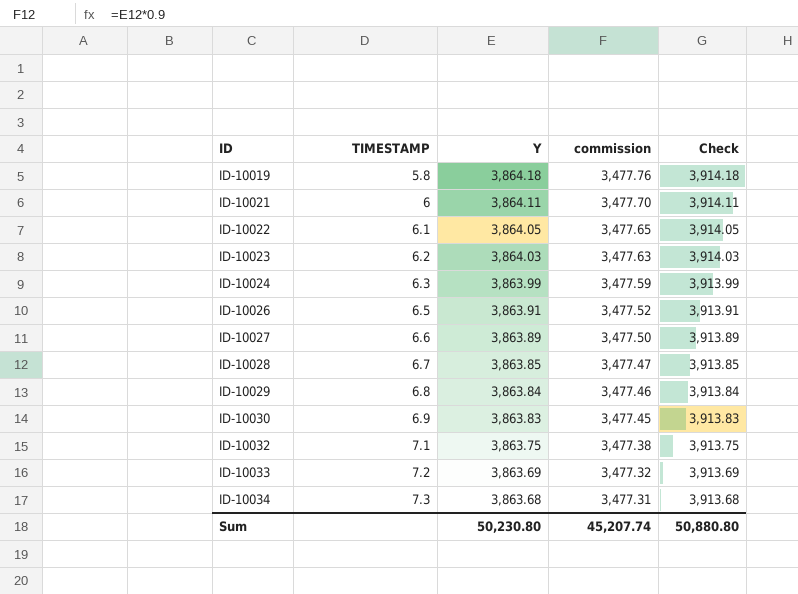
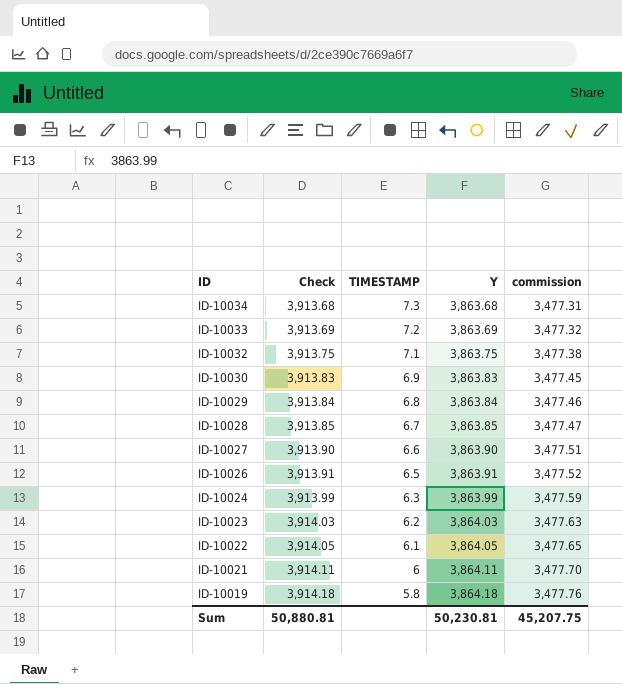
row order: ID ascending -> ID descending
column Check | position: 5 -> 2
ID-10027 | Check: 3,913.89 -> 3,913.90
ID-10027 | Y: 3,863.89 -> 3,863.90
ID-10027 | commission: 3,477.50 -> 3,477.51
Sum | Check: 50,880.80 -> 50,880.81
Sum | Y: 50,230.80 -> 50,230.81
Sum | commission: 45,207.74 -> 45,207.75

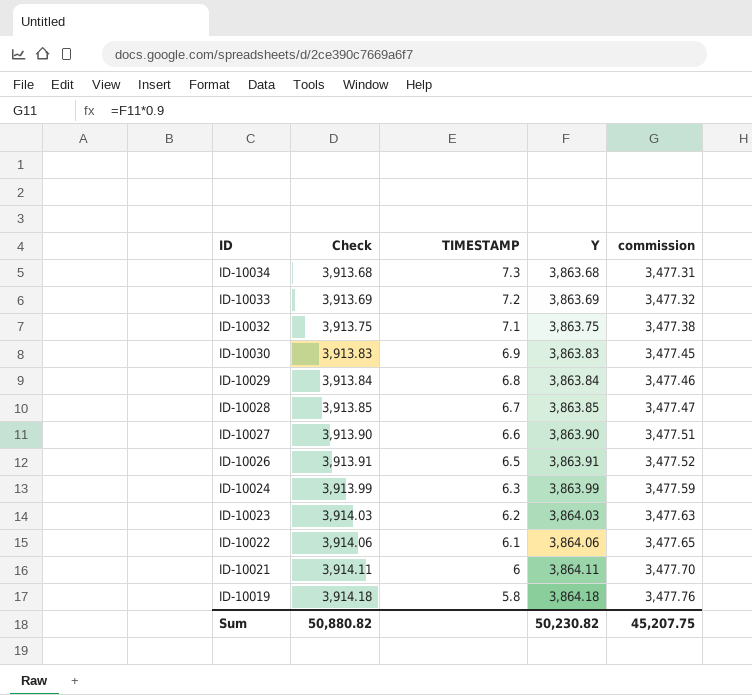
ID-10022 | Check: 3,914.05 -> 3,914.06
ID-10022 | Y: 3,864.05 -> 3,864.06
Sum | Check: 50,880.81 -> 50,880.82
Sum | Y: 50,230.81 -> 50,230.82

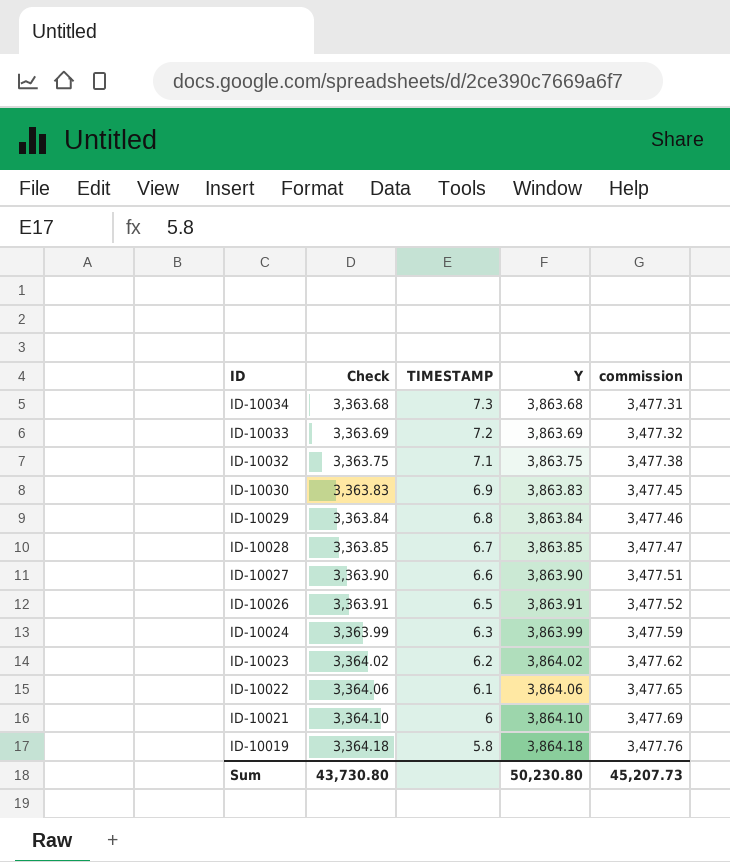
column Check | formula: [Y] + 50 -> [Y] - 500
ID-10023 | Y: 3,864.03 -> 3,864.02
ID-10023 | commission: 3,477.63 -> 3,477.62
ID-10021 | Y: 3,864.11 -> 3,864.10
ID-10021 | commission: 3,477.70 -> 3,477.69
Sum | Check: 50,880.82 -> 43,730.80
Sum | Y: 50,230.82 -> 50,230.80
Sum | commission: 45,207.75 -> 45,207.73

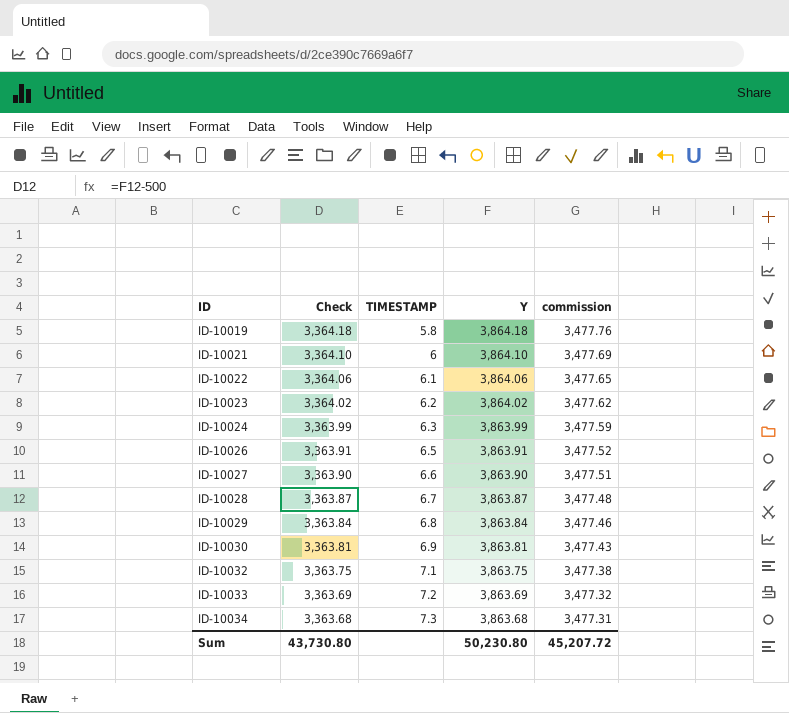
row order: ID descending -> ID ascending
ID-10028 | Check: 3,363.85 -> 3,363.87
ID-10028 | Y: 3,863.85 -> 3,863.87
ID-10028 | commission: 3,477.47 -> 3,477.48
ID-10030 | Check: 3,363.83 -> 3,363.81
ID-10030 | Y: 3,863.83 -> 3,863.81
ID-10030 | commission: 3,477.45 -> 3,477.43
Sum | commission: 45,207.73 -> 45,207.72

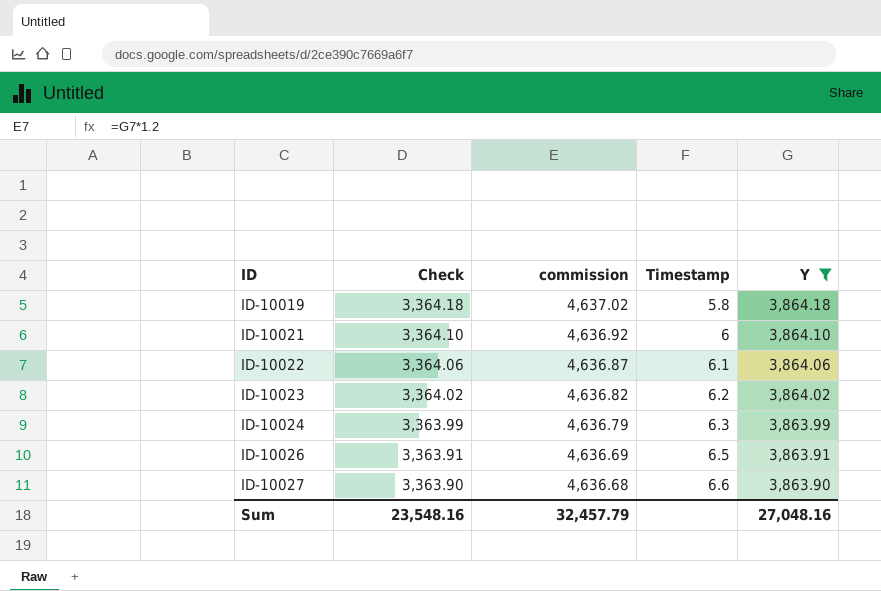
filter: none -> Y >= 3,863.90
column commission | formula: [Y] * 0.9 -> [Y] * 1.2
column commission | position: 5 -> 3
column name: TIMESTAMP -> Timestamp
Sum | Check: 43,730.80 -> 23,548.16
Sum | commission: 45,207.72 -> 32,457.79
Sum | Y: 50,230.80 -> 27,048.16

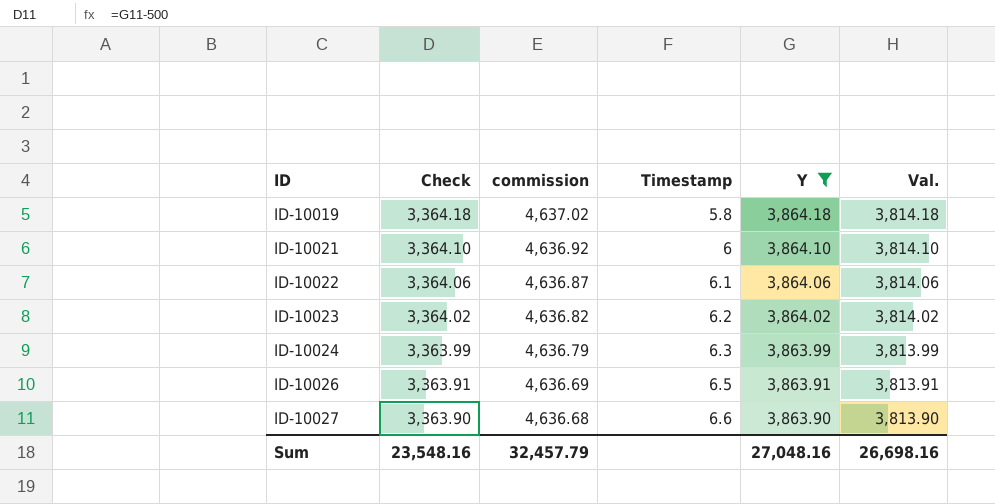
column Val. | formula: none -> [Y] - 50

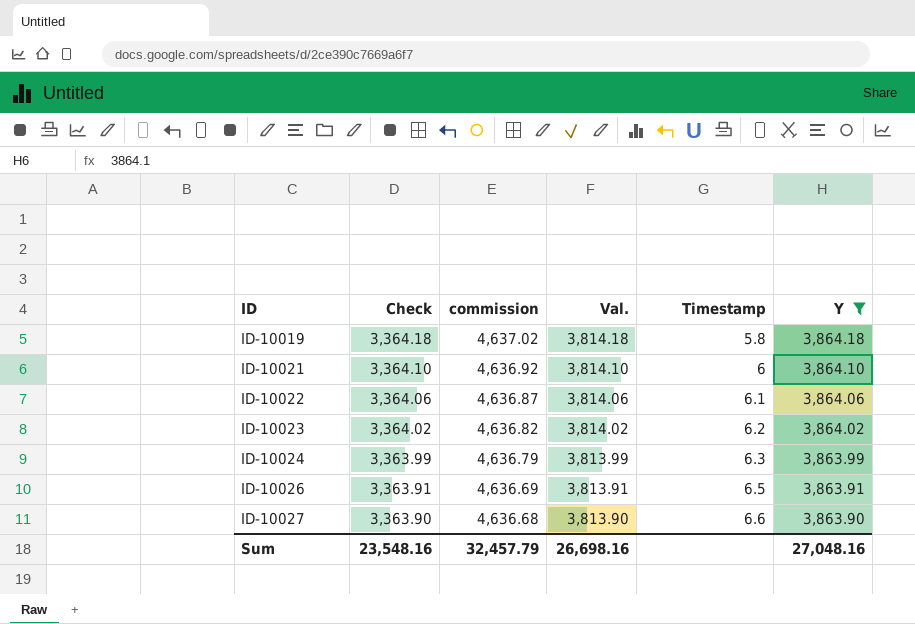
column Val. | position: 6 -> 4

